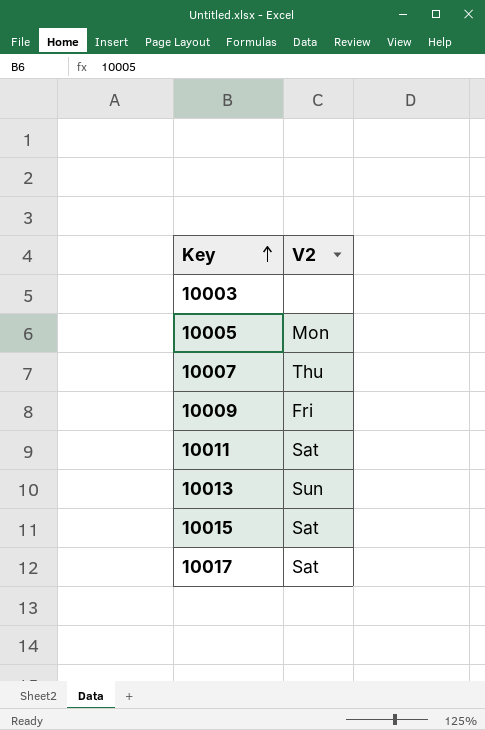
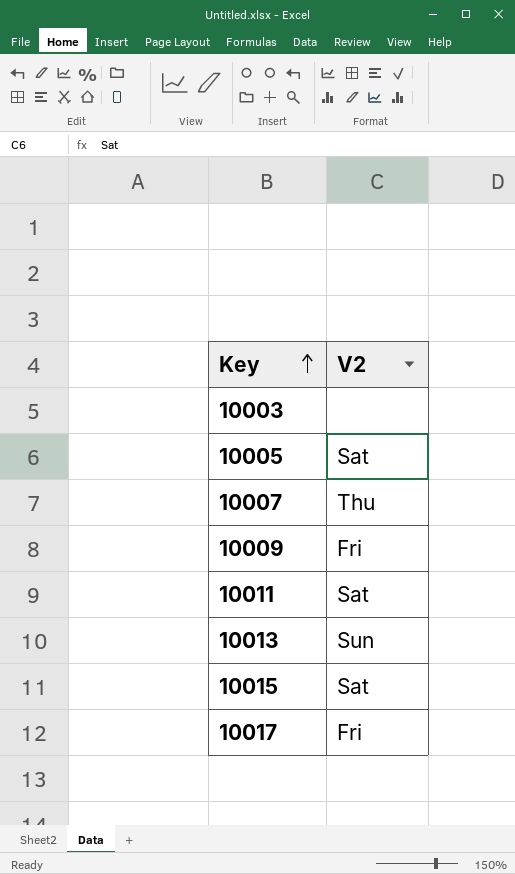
10005 | V2: Mon -> Sat
10017 | V2: Sat -> Fri

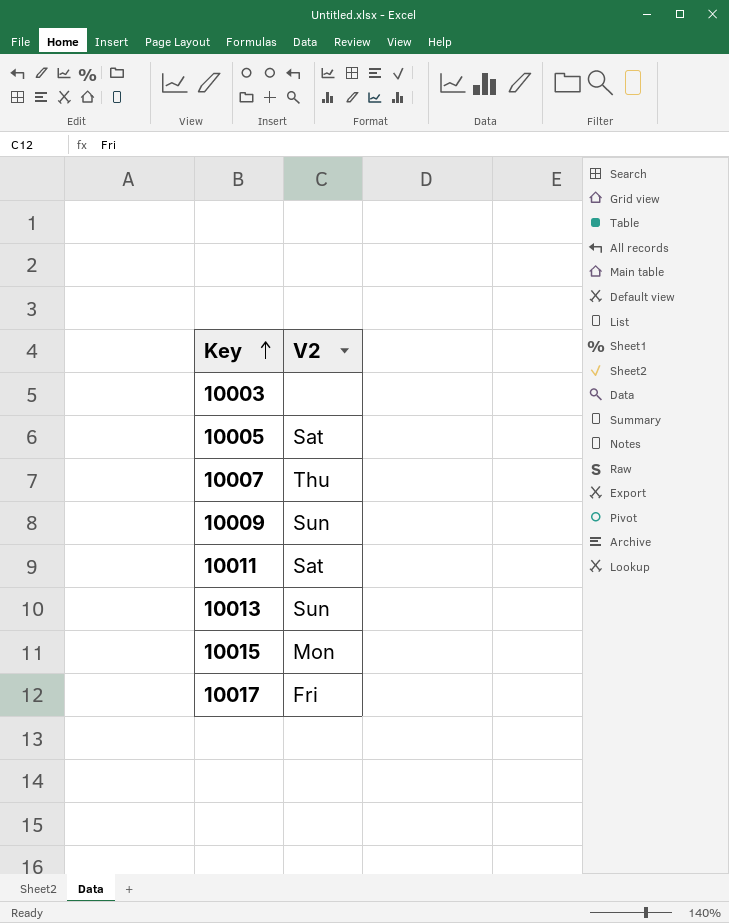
10009 | V2: Fri -> Sun
10015 | V2: Sat -> Mon

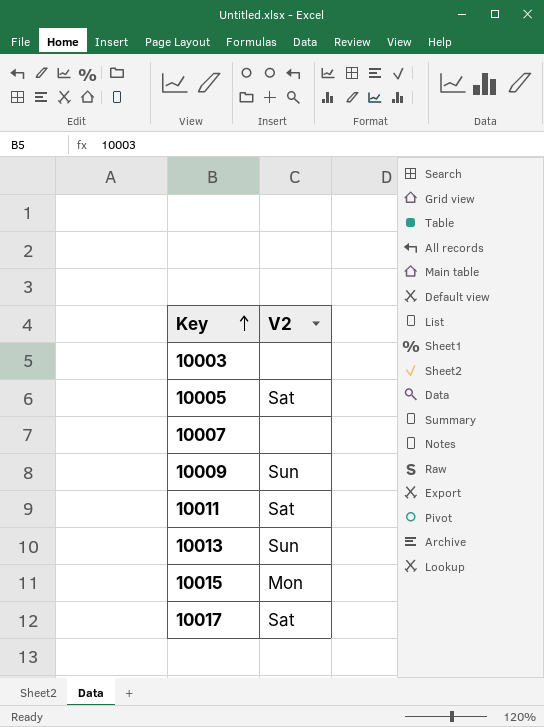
10007 | V2: Thu -> none
10017 | V2: Fri -> Sat

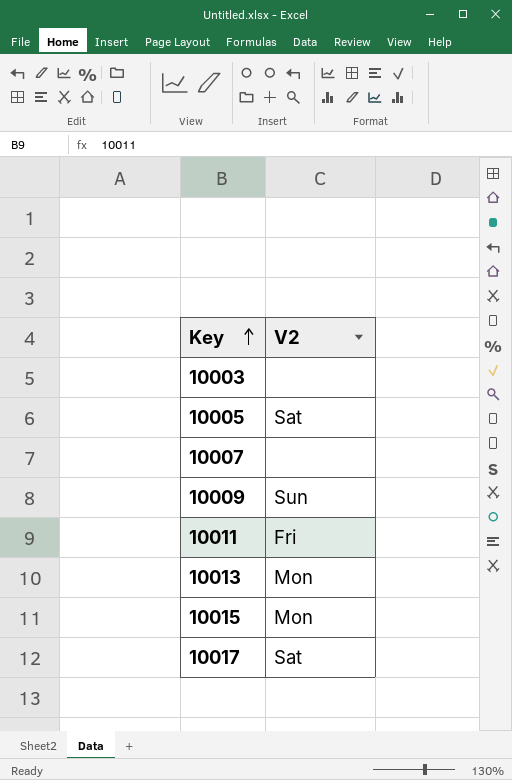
10011 | V2: Sat -> Fri
10013 | V2: Sun -> Mon

